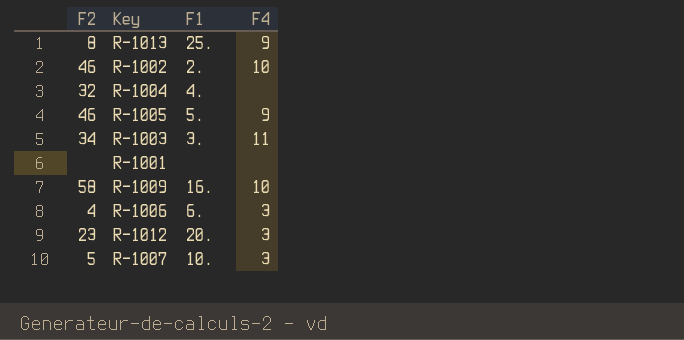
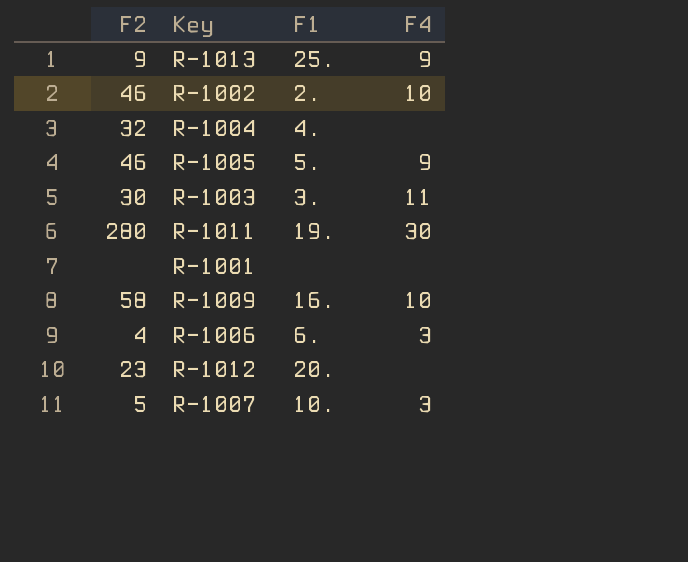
R-1013 | F2: 8 -> 9
R-1003 | F2: 34 -> 30
row R-1011: none -> 280 | 19. | 30
R-1012 | F4: 3 -> none

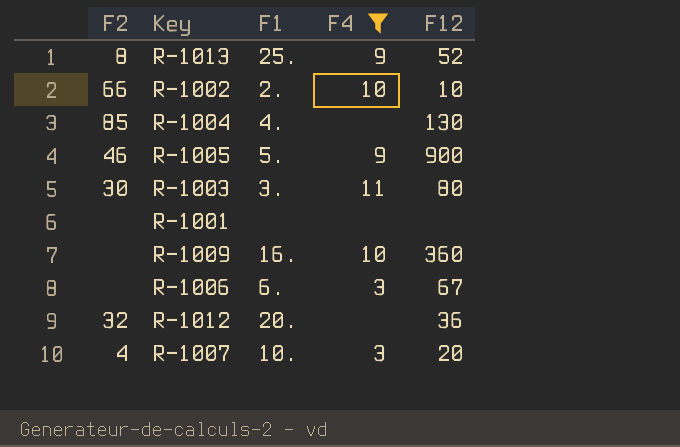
filter: none -> F4 != 30
column F12 | position: none -> 5
R-1013 | F2: 9 -> 8
R-1002 | F2: 46 -> 66
R-1004 | F2: 32 -> 85
R-1009 | F2: 58 -> none
R-1006 | F2: 4 -> none
R-1012 | F2: 23 -> 32
R-1007 | F2: 5 -> 4

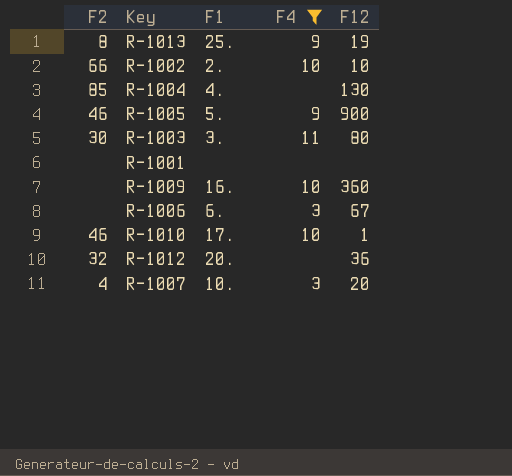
R-1013 | F12: 52 -> 19
row R-1010: none -> 46 | 17. | 10 | 1

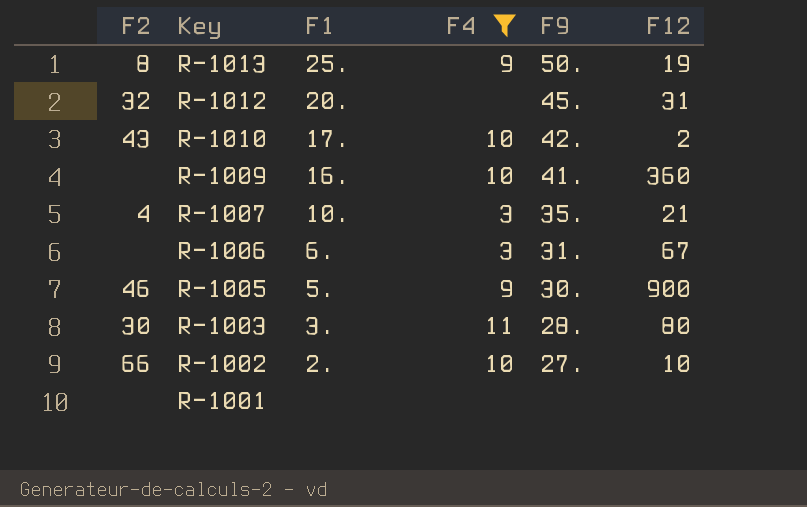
row order: none -> Key descending
column F9 | position: none -> 5
row R-1004: 85 | 4. | none | 130 -> none
R-1012 | F12: 36 -> 31
R-1010 | F2: 46 -> 43
R-1010 | F12: 1 -> 2
R-1007 | F12: 20 -> 21

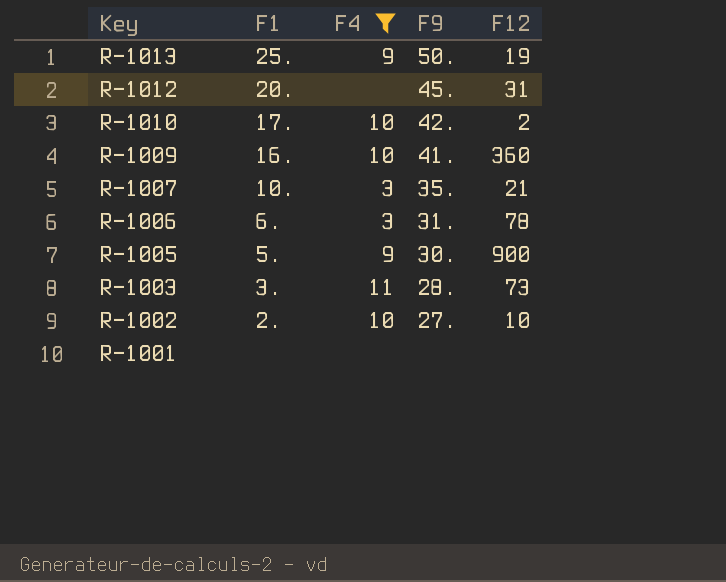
column F2 | position: 1 -> none
R-1006 | F12: 67 -> 78
R-1003 | F12: 80 -> 73

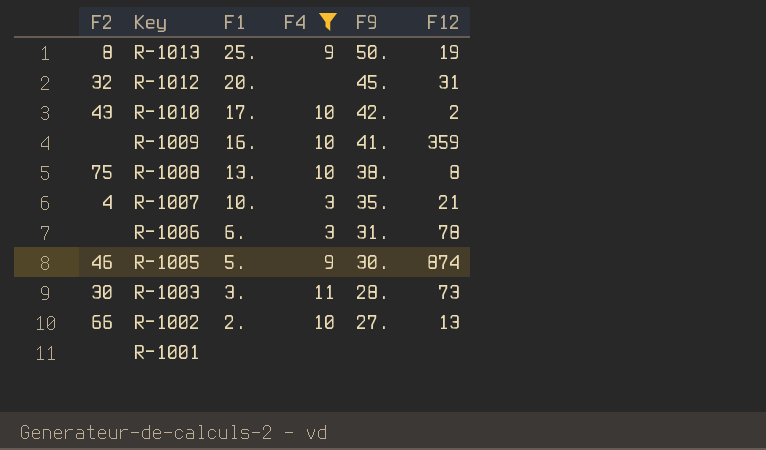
column F2 | position: none -> 1
R-1009 | F12: 360 -> 359
row R-1008: none -> 75 | 13. | 10 | 38. | 8
R-1005 | F12: 900 -> 874
R-1002 | F12: 10 -> 13

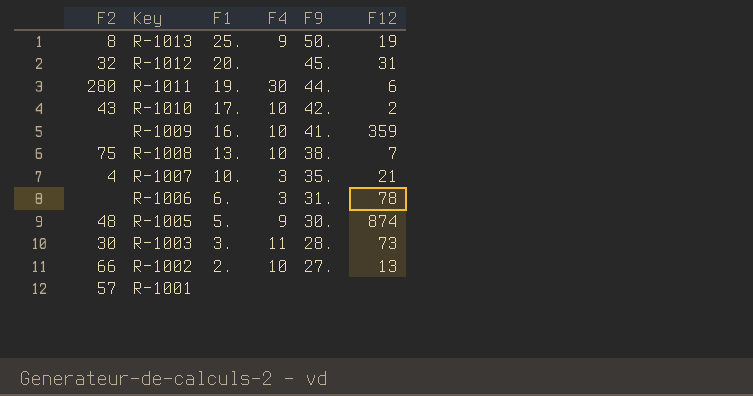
filter: F4 != 30 -> none
R-1008 | F12: 8 -> 7
R-1005 | F2: 46 -> 48
R-1001 | F2: none -> 57

